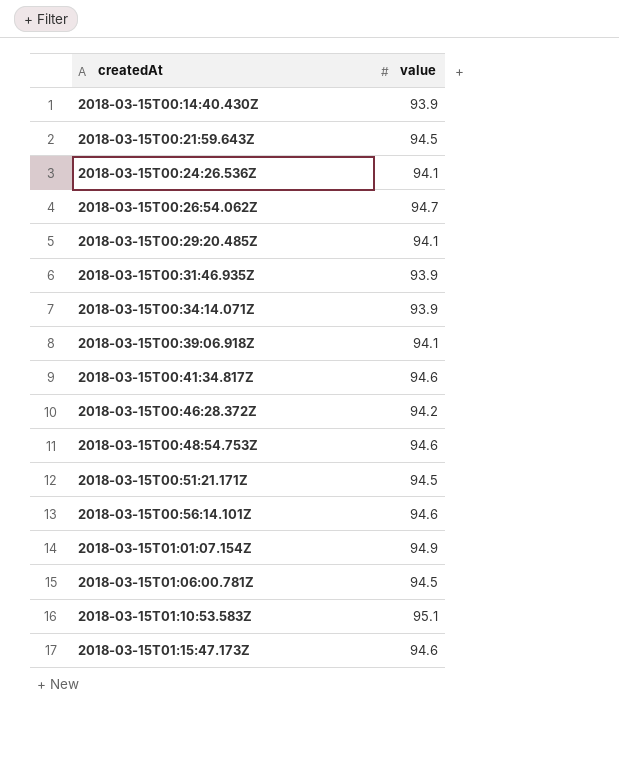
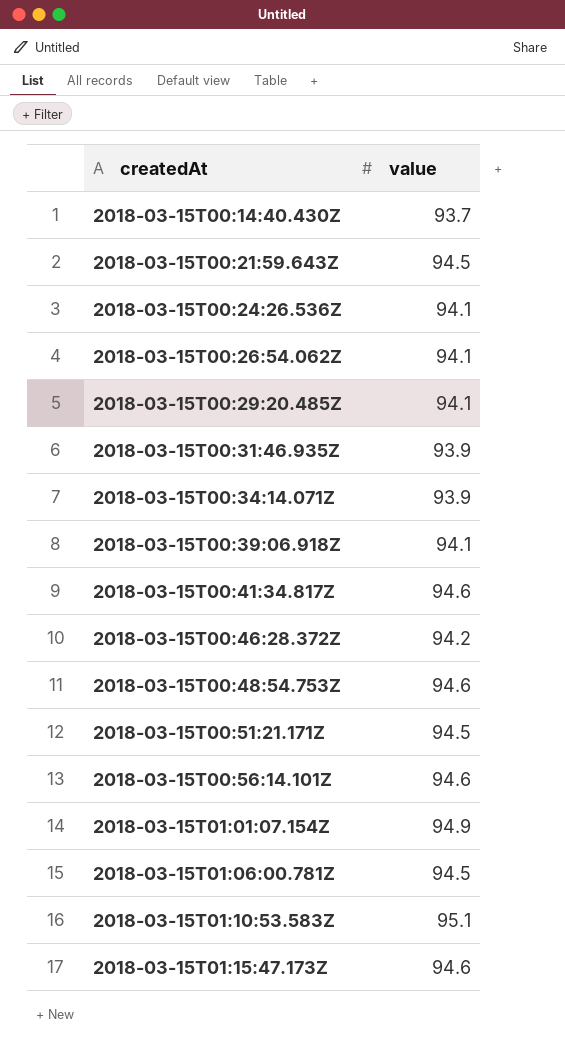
2018-03-15T00:14:40.430Z | value: 93.9 -> 93.7
2018-03-15T00:26:54.062Z | value: 94.7 -> 94.1

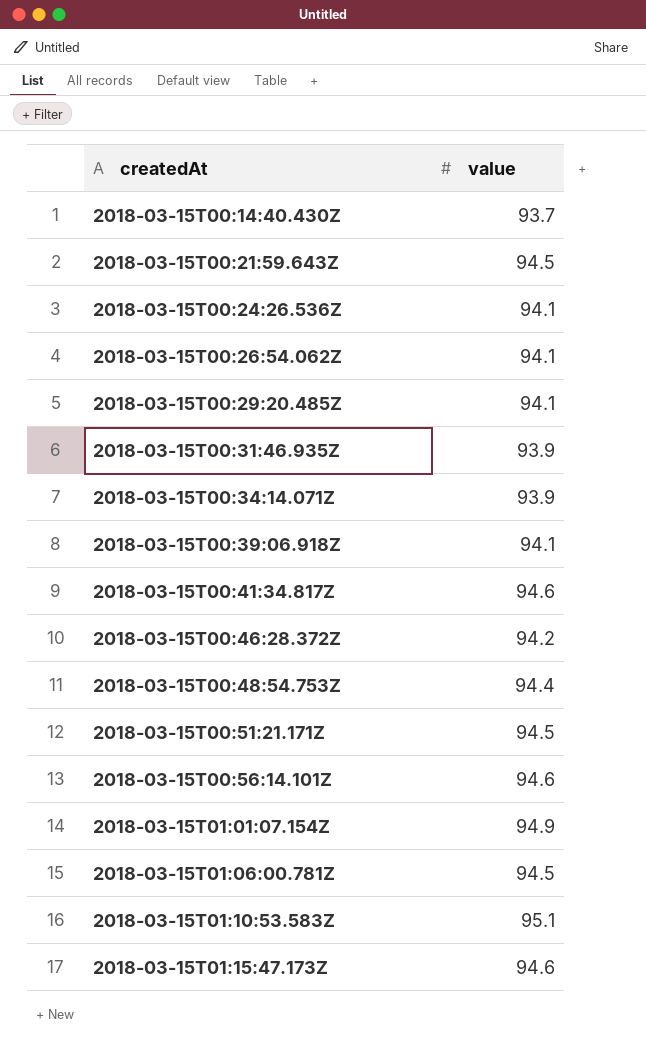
2018-03-15T00:48:54.753Z | value: 94.6 -> 94.4

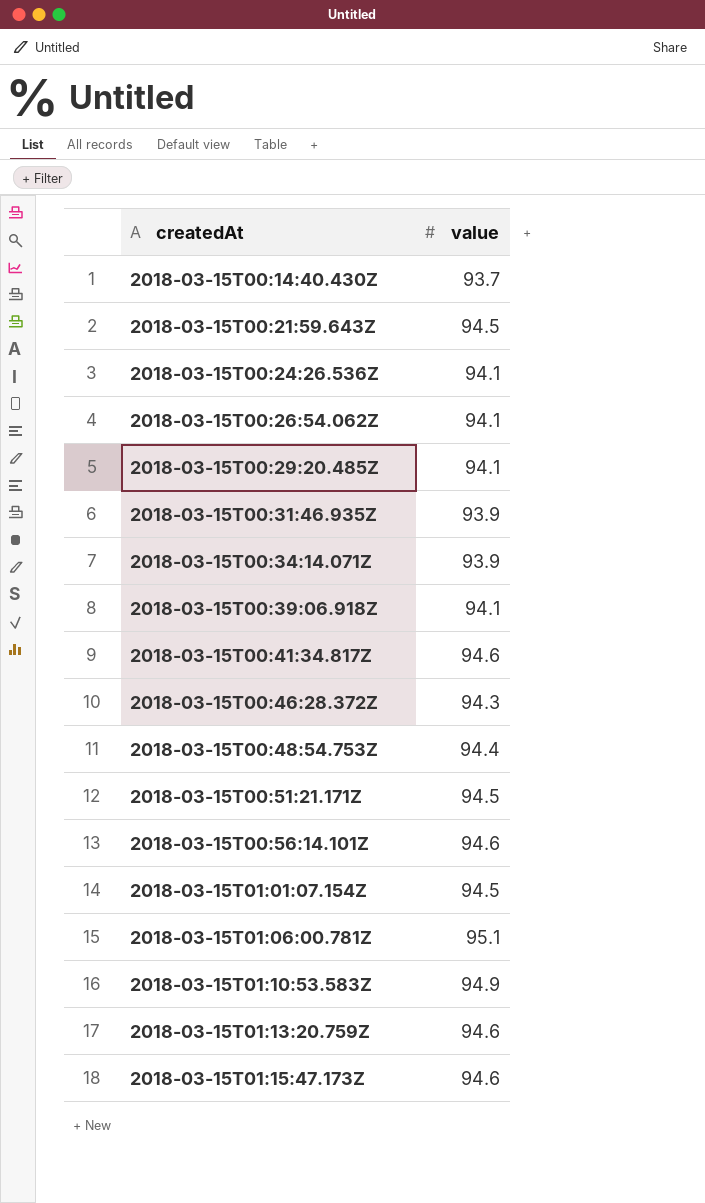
2018-03-15T00:46:28.372Z | value: 94.2 -> 94.3
2018-03-15T01:01:07.154Z | value: 94.9 -> 94.5
2018-03-15T01:06:00.781Z | value: 94.5 -> 95.1
2018-03-15T01:10:53.583Z | value: 95.1 -> 94.9
row 2018-03-15T01:13:20.759Z: none -> 94.6

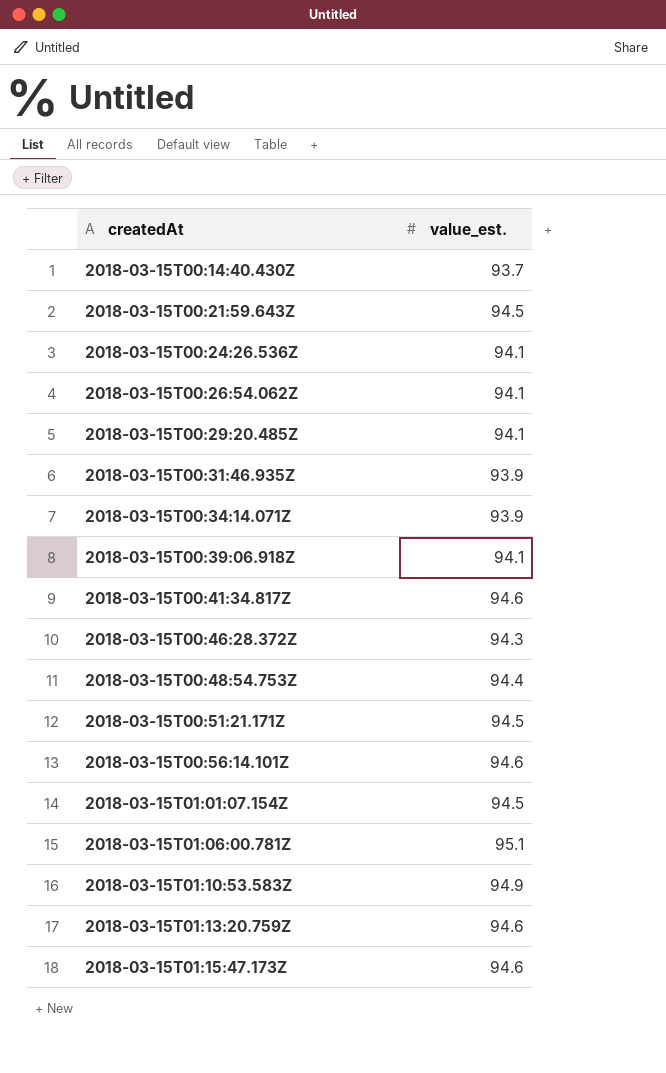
column name: value -> value_est.

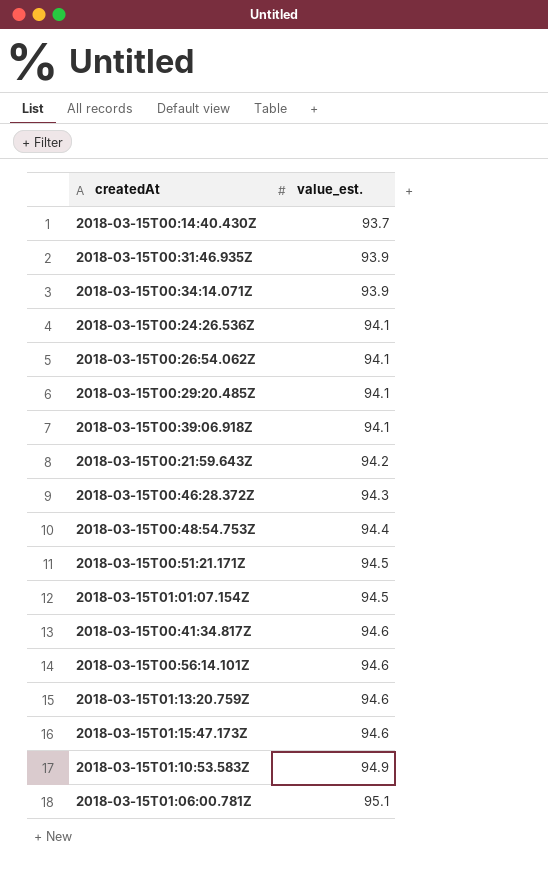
row order: createdAt ascending -> value_est. ascending
2018-03-15T00:21:59.643Z | value_est.: 94.5 -> 94.2

